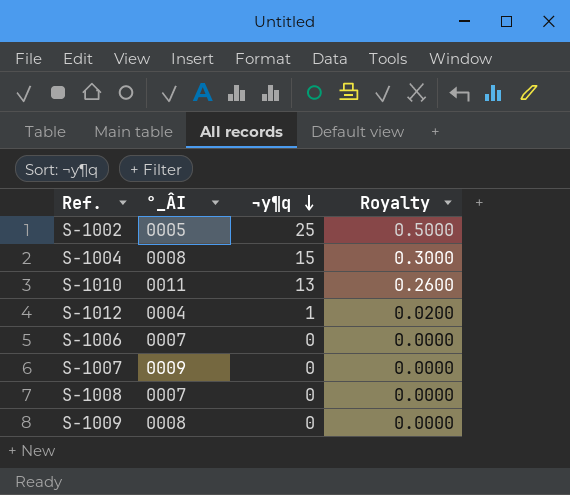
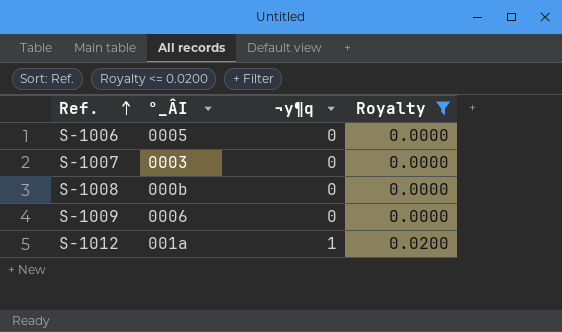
filter: none -> Royalty <= 0.0200
row order: ¬y¶q descending -> Ref. ascending
S-1006 | °_ÂI: 0007 -> 0005
S-1007 | °_ÂI: 0009 -> 0003
S-1008 | °_ÂI: 0007 -> 000b
S-1009 | °_ÂI: 0008 -> 0006
S-1012 | °_ÂI: 0004 -> 001a

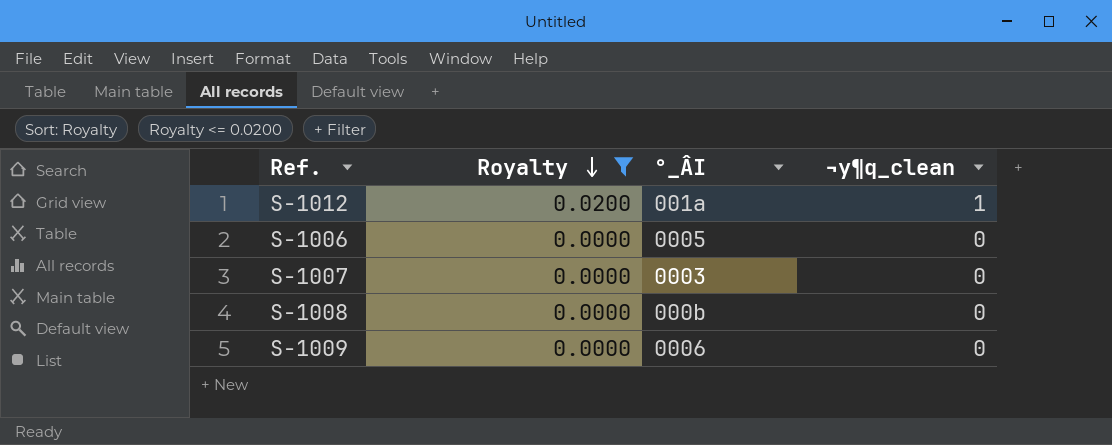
row order: Ref. ascending -> Royalty descending
column Royalty | position: 4 -> 2
column name: ¬y¶q -> ¬y¶q_clean

